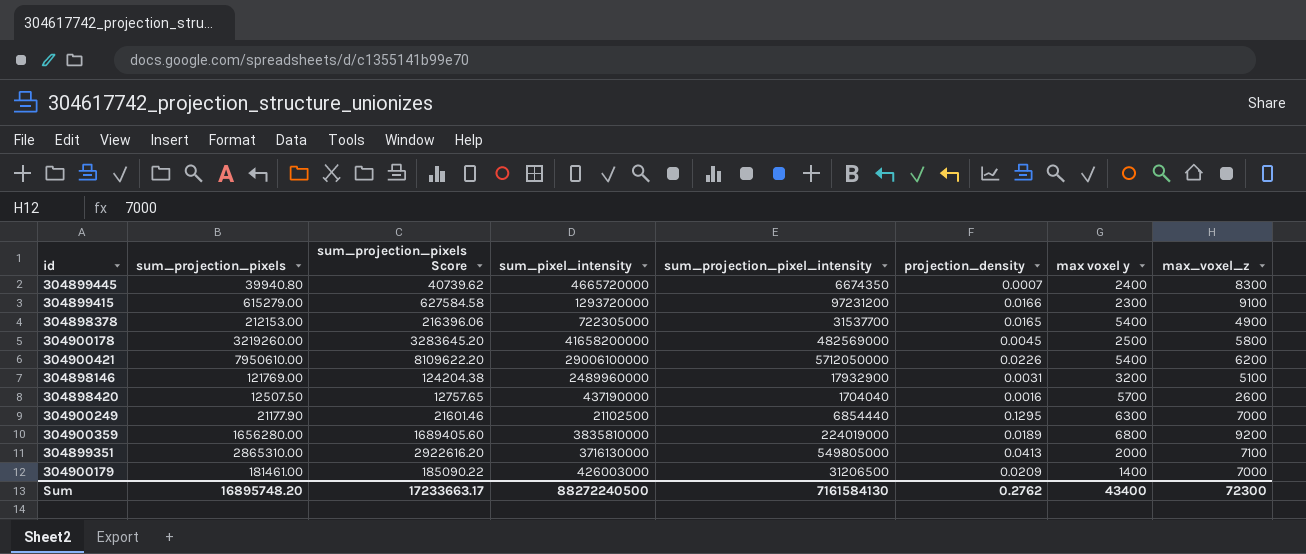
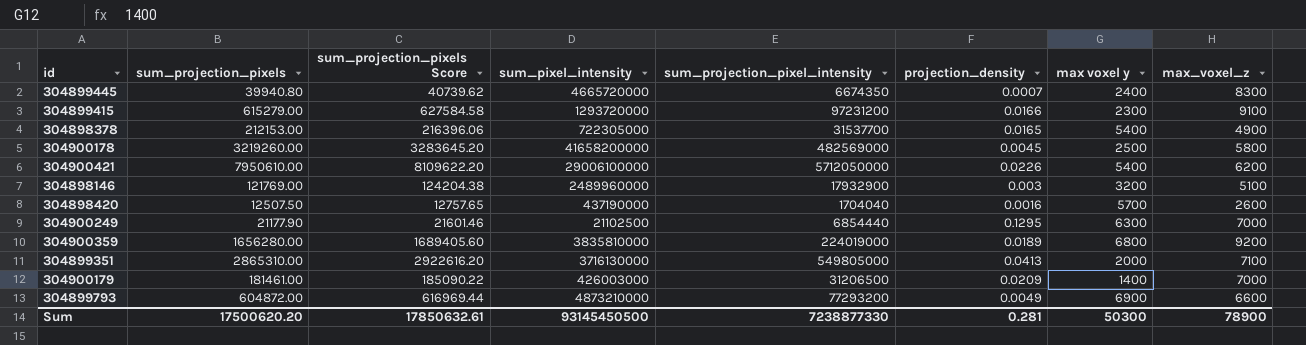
304898146 | projection_density: 0.0031 -> 0.003
row 304899793: none -> 604872.00 | 616969.44 | 4873210000 | 77293200 | 0.0049 | 6900 | 6600
Sum | sum_projection_pixels: 16895748.20 -> 17500620.20
Sum | sum_projection_pixels Score: 17233663.17 -> 17850632.61
Sum | sum_pixel_intensity: 88272240500 -> 93145450500
Sum | sum_projection_pixel_intensity: 7161584130 -> 7238877330
Sum | projection_density: 0.2762 -> 0.281
Sum | max voxel y: 43400 -> 50300
Sum | max_voxel_z: 72300 -> 78900

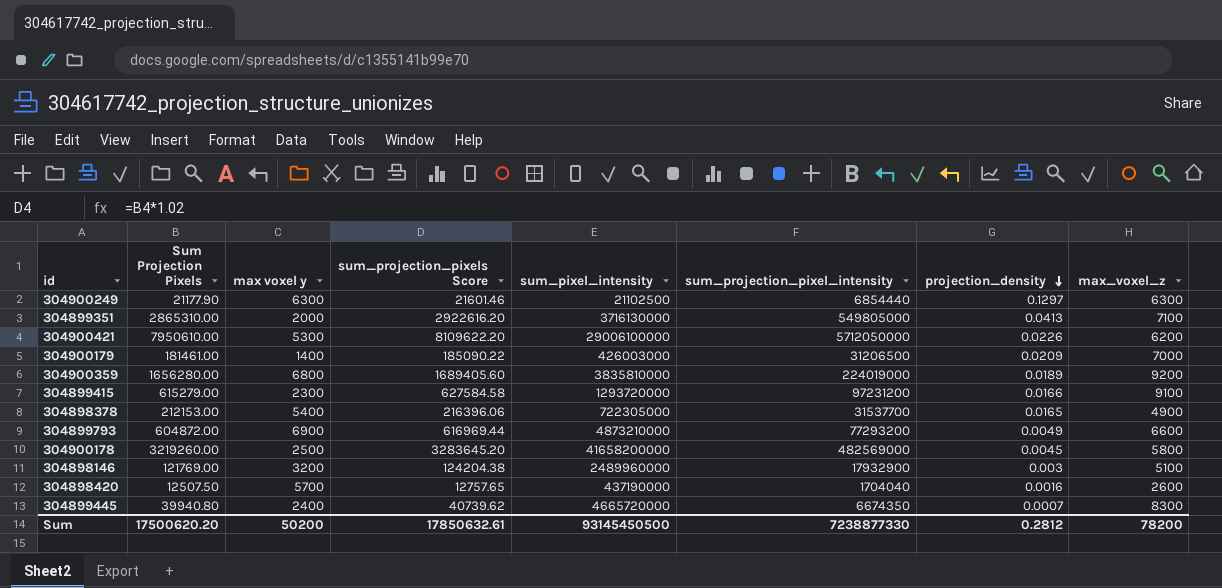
row order: none -> projection_density descending
column name: sum_projection_pixels -> Sum Projection Pixels
column max voxel y | position: 7 -> 3
304900249 | projection_density: 0.1295 -> 0.1297
304900249 | max_voxel_z: 7000 -> 6300
304900421 | max voxel y: 5400 -> 5300
Sum | max voxel y: 50300 -> 50200
Sum | projection_density: 0.281 -> 0.2812
Sum | max_voxel_z: 78900 -> 78200

